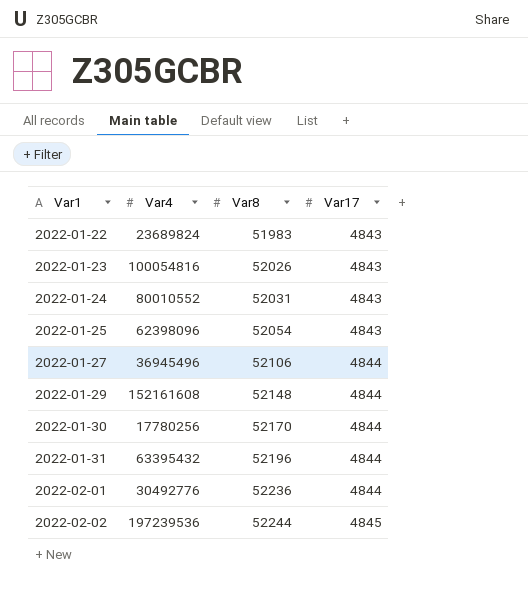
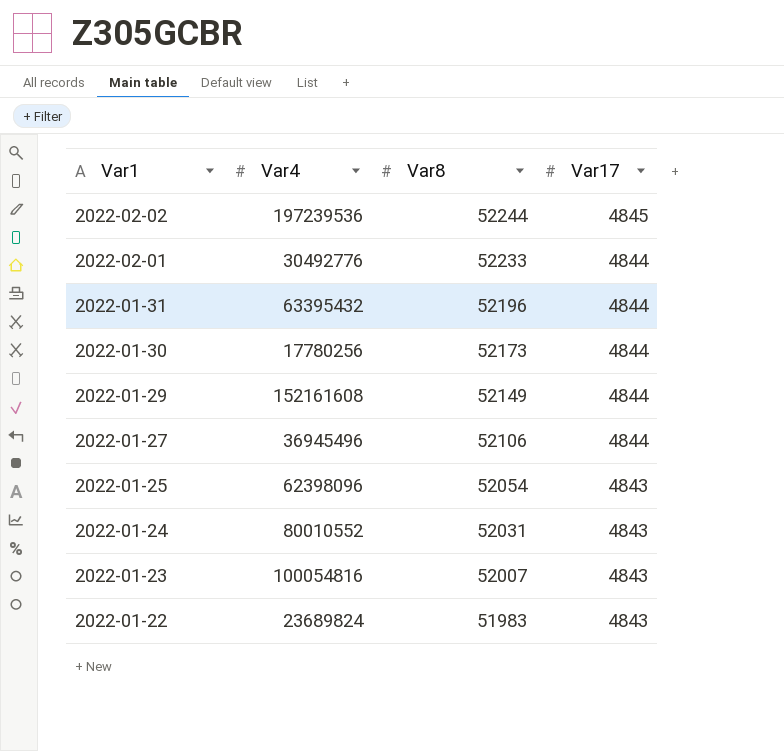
row order: Var1 ascending -> Var1 descending
2022-02-01 | Var8: 52236 -> 52233
2022-01-30 | Var8: 52170 -> 52173
2022-01-29 | Var8: 52148 -> 52149
2022-01-23 | Var8: 52026 -> 52007

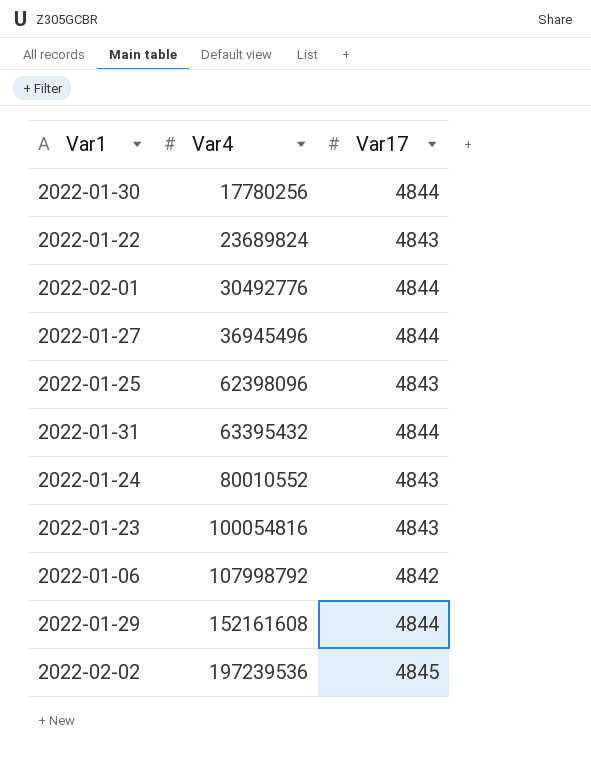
row order: Var1 descending -> Var4 ascending
column Var8 | position: 3 -> none
row 2022-01-06: none -> 107998792 | 4842

